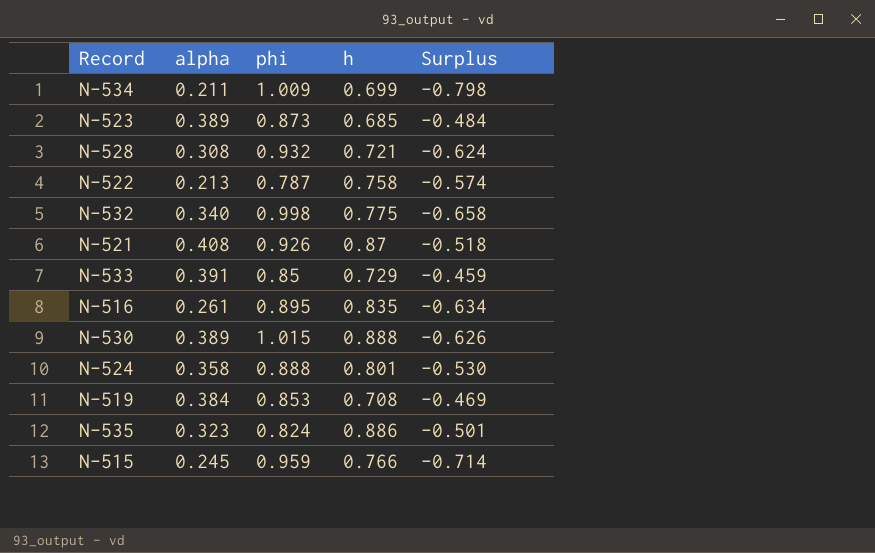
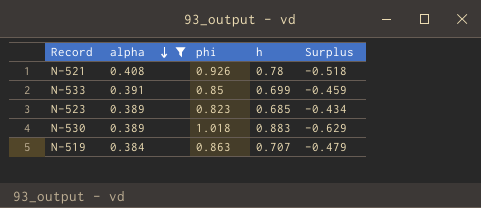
filter: none -> alpha >= 0.384
row order: none -> alpha descending
N-521 | h: 0.87 -> 0.78
N-533 | h: 0.729 -> 0.699
N-523 | phi: 0.873 -> 0.823
N-523 | Surplus: -0.484 -> -0.434
N-530 | phi: 1.015 -> 1.018
N-530 | h: 0.888 -> 0.883
N-530 | Surplus: -0.626 -> -0.629
N-519 | phi: 0.853 -> 0.863
N-519 | h: 0.708 -> 0.707
N-519 | Surplus: -0.469 -> -0.479

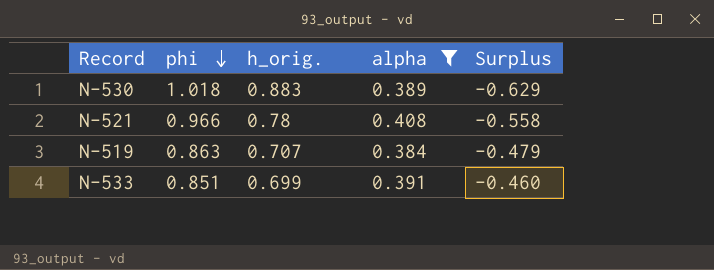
row order: alpha descending -> phi descending
column name: h -> h_orig.
column alpha | position: 2 -> 4
row N-523: 0.389 | 0.823 | 0.685 | -0.434 -> none
N-521 | phi: 0.926 -> 0.966
N-521 | Surplus: -0.518 -> -0.558
N-533 | phi: 0.85 -> 0.851
N-533 | Surplus: -0.459 -> -0.460

